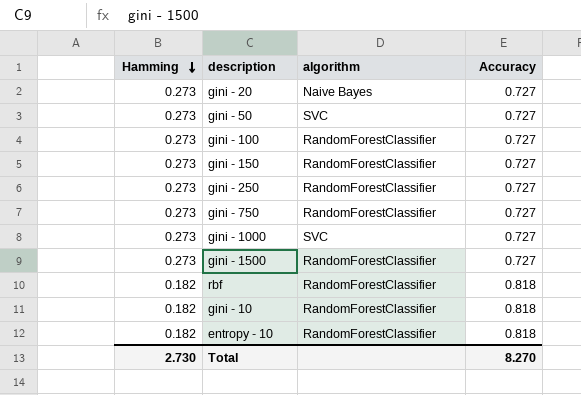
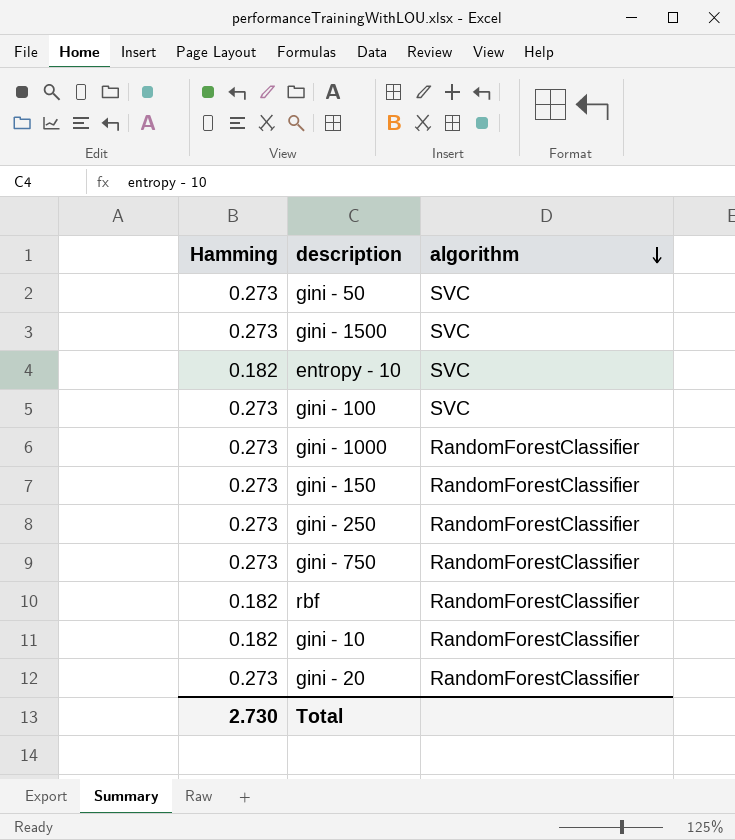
row order: Hamming descending -> algorithm descending
column Accuracy | position: 4 -> none
gini - 1500 | algorithm: RandomForestClassifier -> SVC
entropy - 10 | algorithm: RandomForestClassifier -> SVC
gini - 100 | algorithm: RandomForestClassifier -> SVC
gini - 1000 | algorithm: SVC -> RandomForestClassifier
gini - 20 | algorithm: Naive Bayes -> RandomForestClassifier

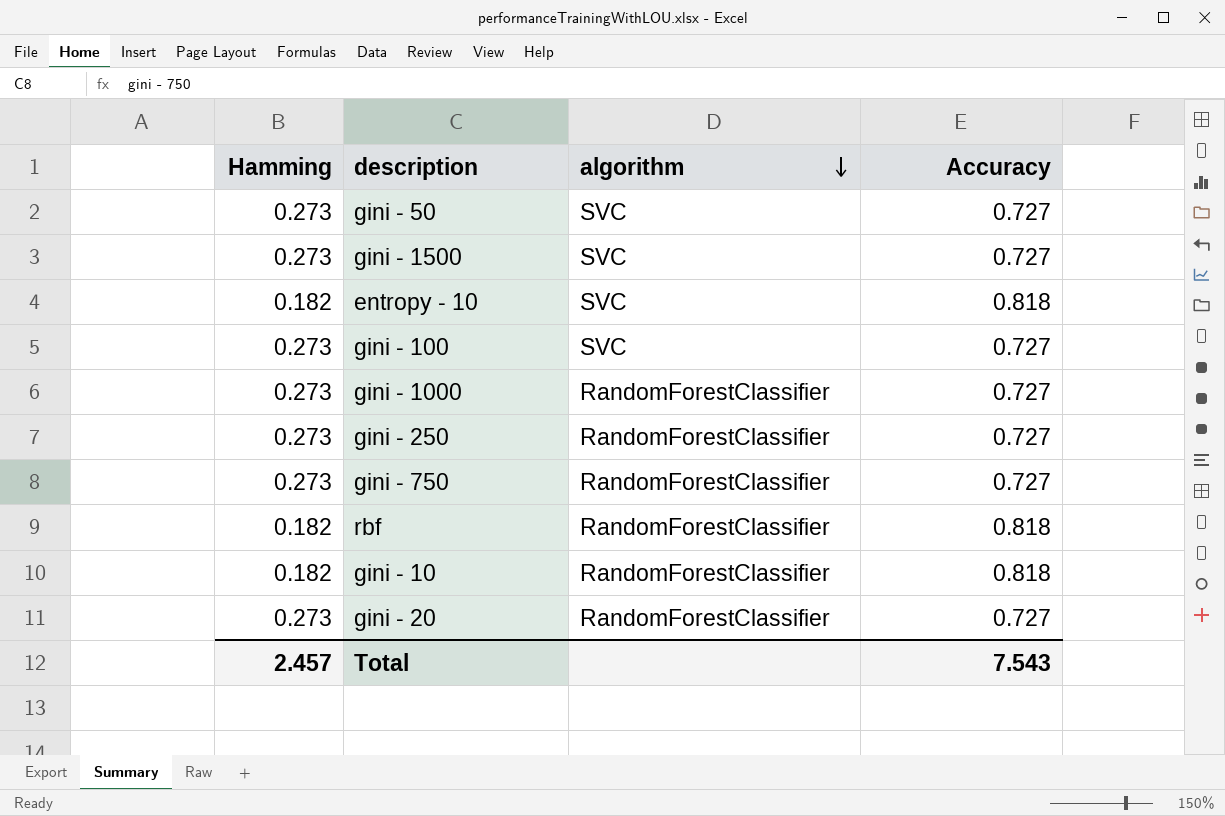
column Accuracy | position: none -> 4
row gini - 150: 0.273 | RandomForestClassifier -> none
Total | Hamming: 2.730 -> 2.457

